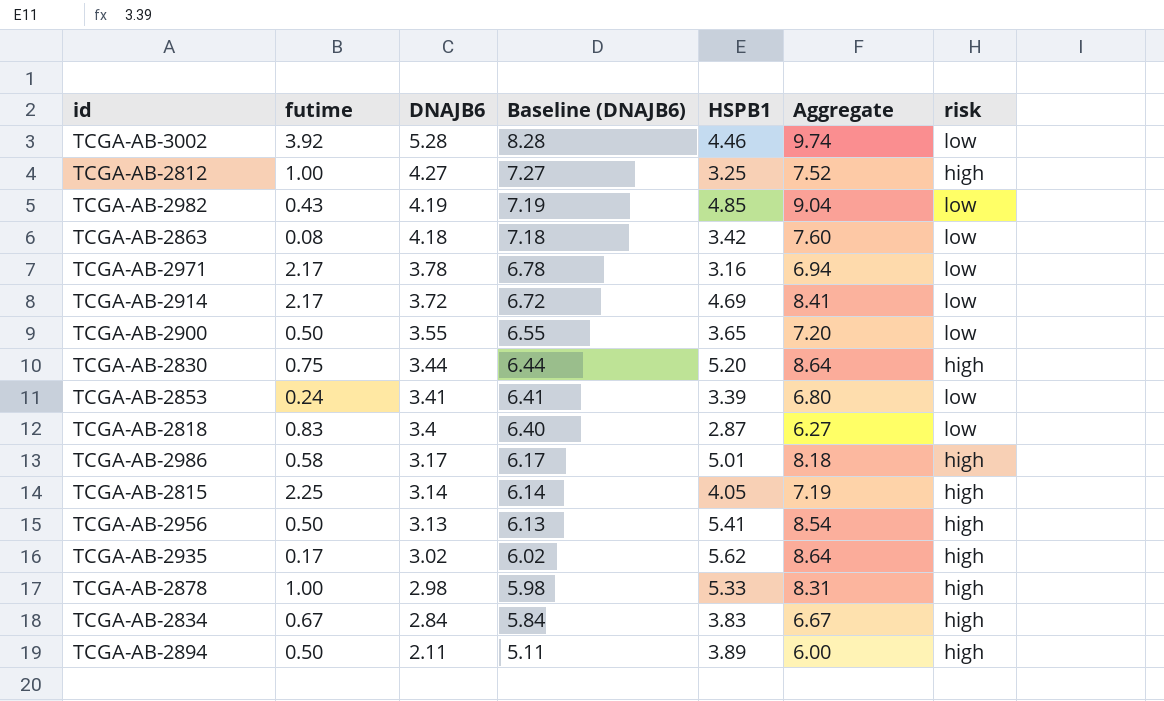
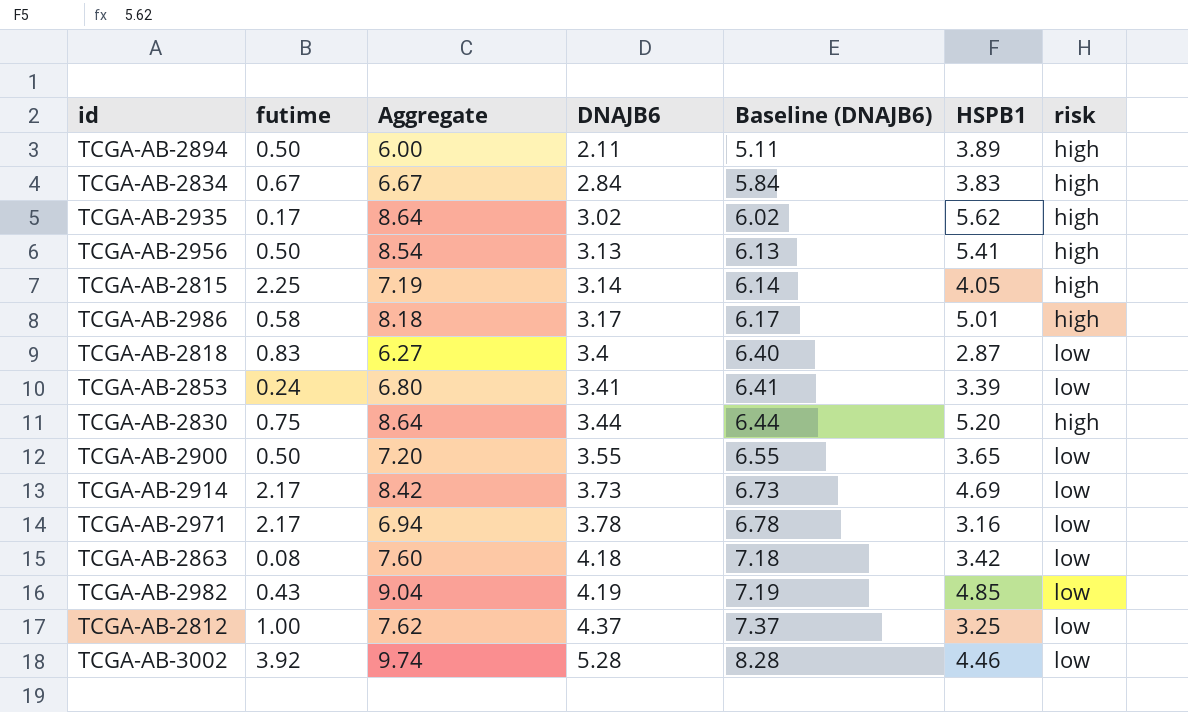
row order: DNAJB6 descending -> DNAJB6 ascending
column Aggregate | position: 6 -> 3
row TCGA-AB-2878: 1.00 | 2.98 | 5.98 | 5.33 | 8.31 | high -> none
TCGA-AB-2914 | Aggregate: 8.41 -> 8.42
TCGA-AB-2914 | DNAJB6: 3.72 -> 3.73
TCGA-AB-2914 | Baseline (DNAJB6): 6.72 -> 6.73
TCGA-AB-2812 | Aggregate: 7.52 -> 7.62
TCGA-AB-2812 | DNAJB6: 4.27 -> 4.37
TCGA-AB-2812 | Baseline (DNAJB6): 7.27 -> 7.37
TCGA-AB-2812 | risk: high -> low

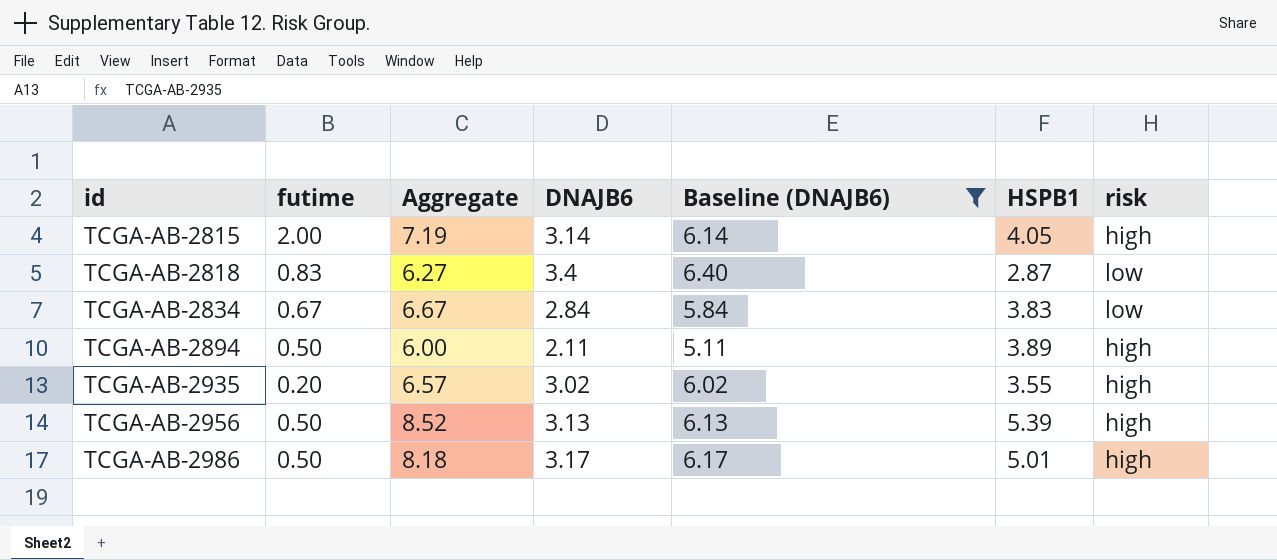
filter: none -> Baseline (DNAJB6) <= 6.40
row order: DNAJB6 ascending -> id ascending
TCGA-AB-2815 | futime: 2.25 -> 2.00
TCGA-AB-2834 | risk: high -> low
TCGA-AB-2935 | futime: 0.17 -> 0.20
TCGA-AB-2935 | Aggregate: 8.64 -> 6.57
TCGA-AB-2935 | HSPB1: 5.62 -> 3.55
TCGA-AB-2956 | Aggregate: 8.54 -> 8.52
TCGA-AB-2956 | HSPB1: 5.41 -> 5.39
TCGA-AB-2986 | futime: 0.58 -> 0.50

